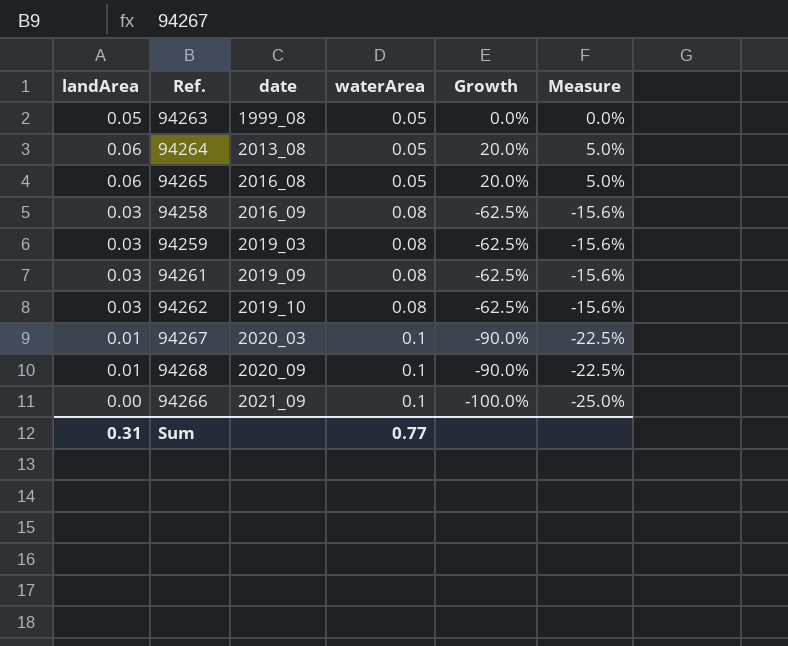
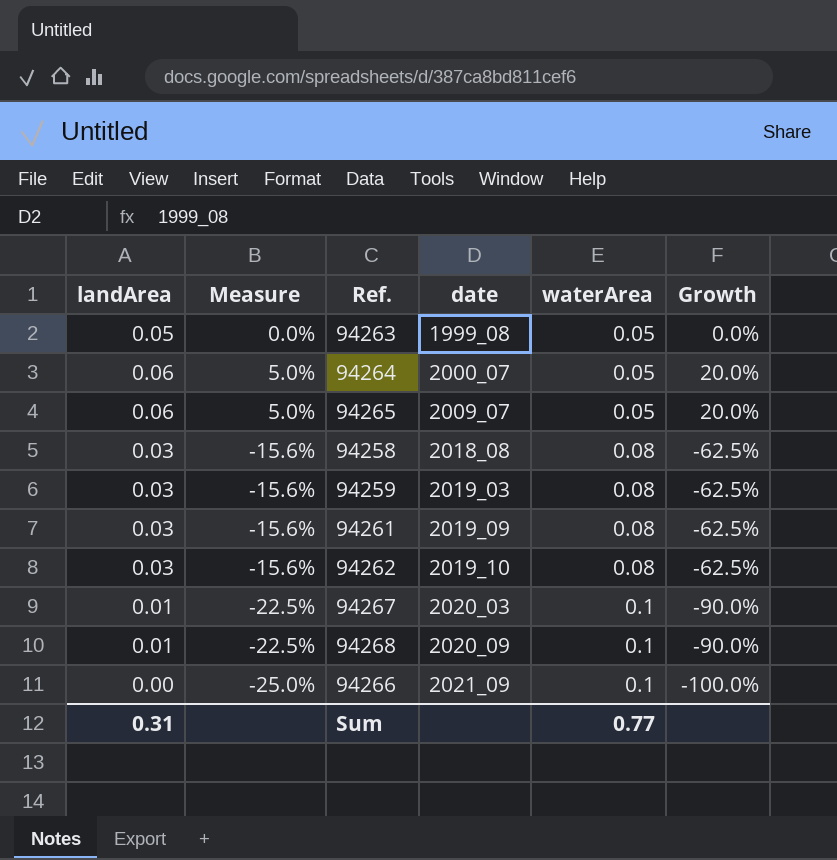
column Measure | position: 6 -> 2
94264 | date: 2013_08 -> 2000_07
94265 | date: 2016_08 -> 2009_07
94258 | date: 2016_09 -> 2018_08

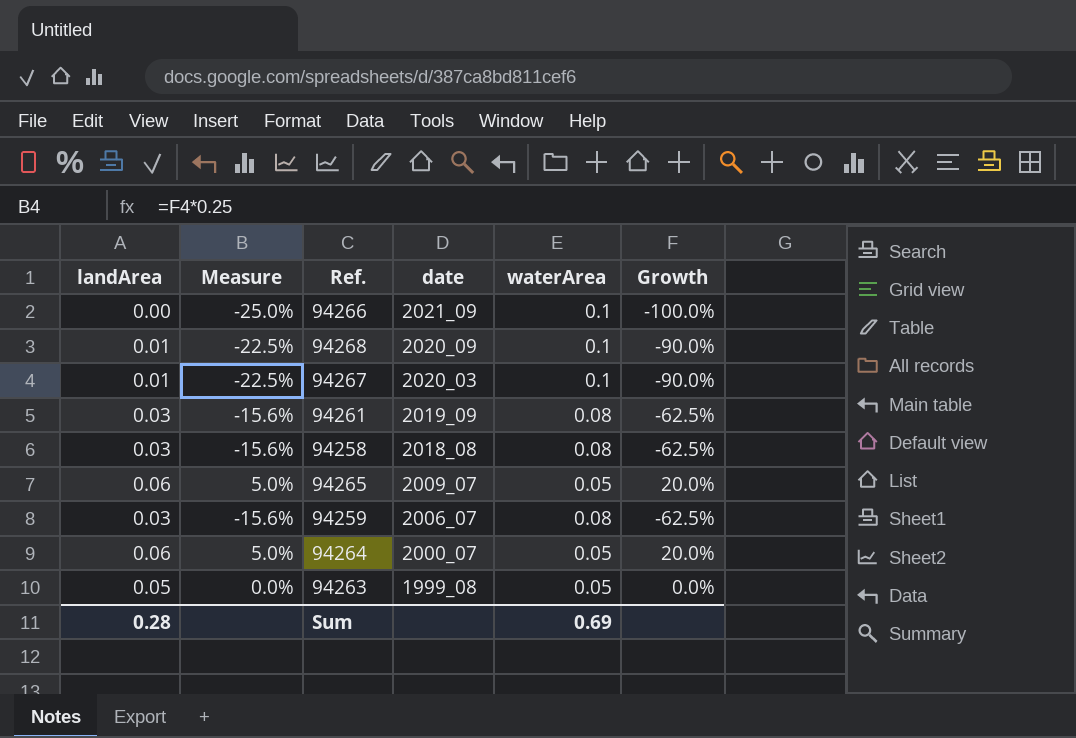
row order: date ascending -> date descending
row 94262: 0.03 | -15.6% | 2019_10 | 0.08 | -62.5% -> none
94259 | date: 2019_03 -> 2006_07
Sum | landArea: 0.31 -> 0.28
Sum | waterArea: 0.77 -> 0.69

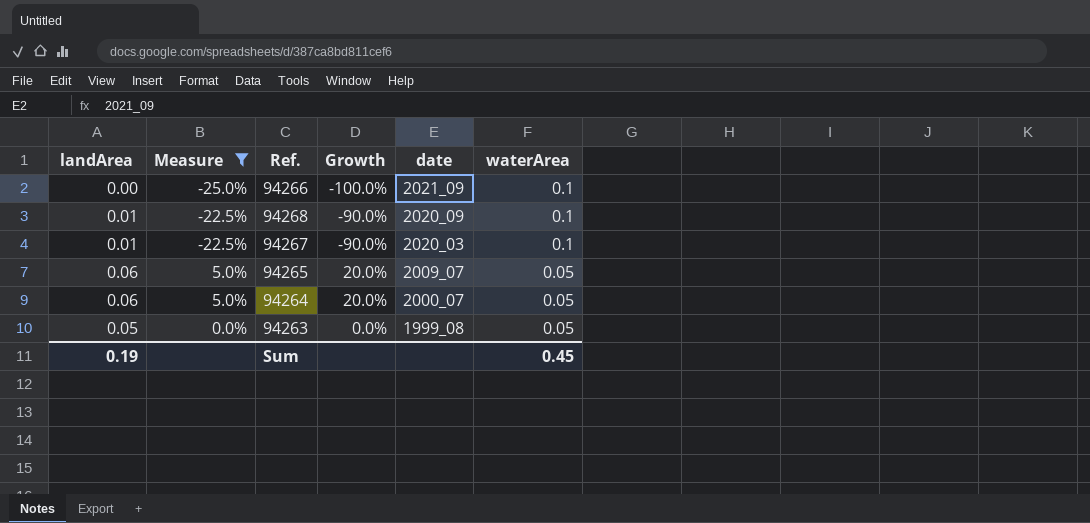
filter: none -> Measure != -15.6%
column Growth | position: 6 -> 4
Sum | landArea: 0.28 -> 0.19
Sum | waterArea: 0.69 -> 0.45

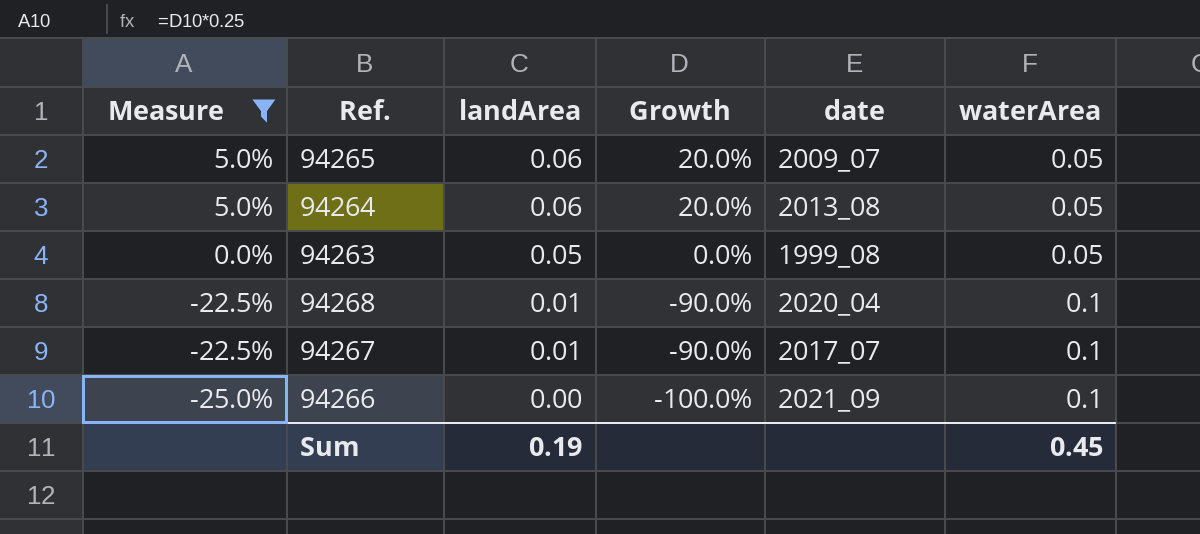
row order: date descending -> Measure descending
column landArea | position: 1 -> 3
94264 | date: 2000_07 -> 2013_08
94268 | date: 2020_09 -> 2020_04
94267 | date: 2020_03 -> 2017_07

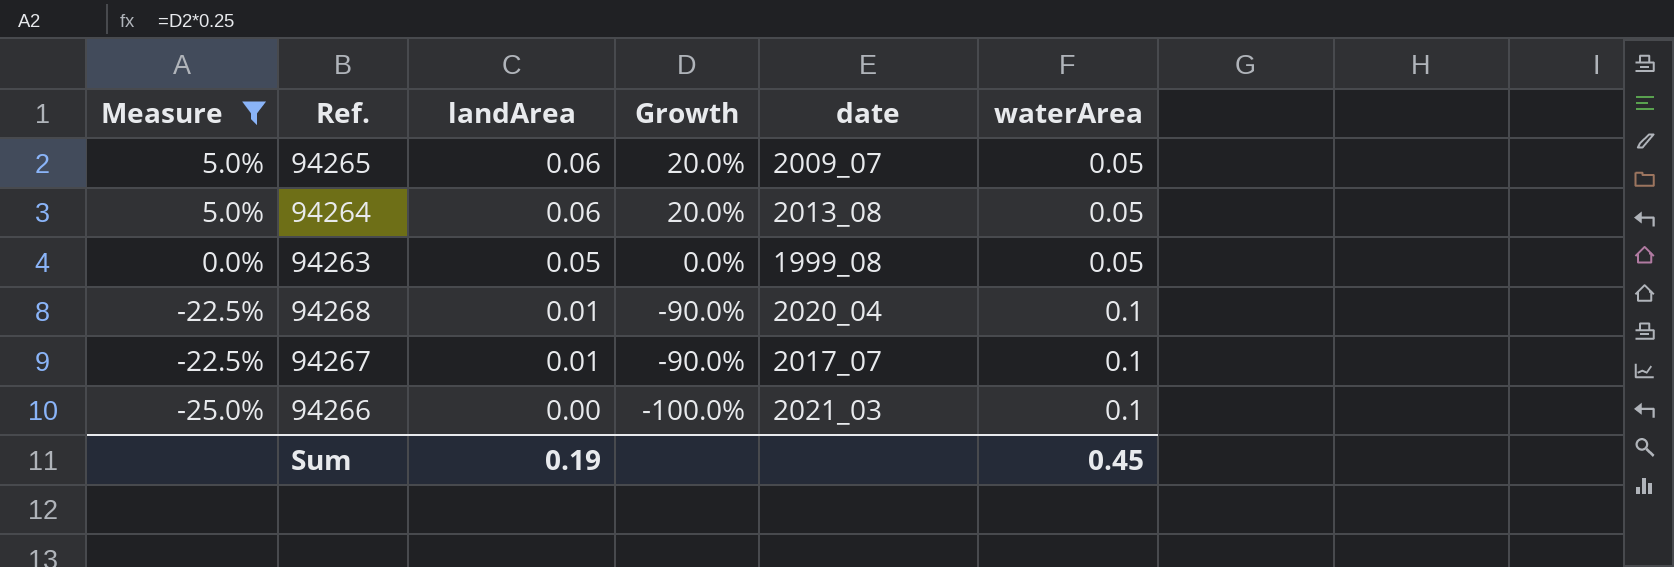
94266 | date: 2021_09 -> 2021_03

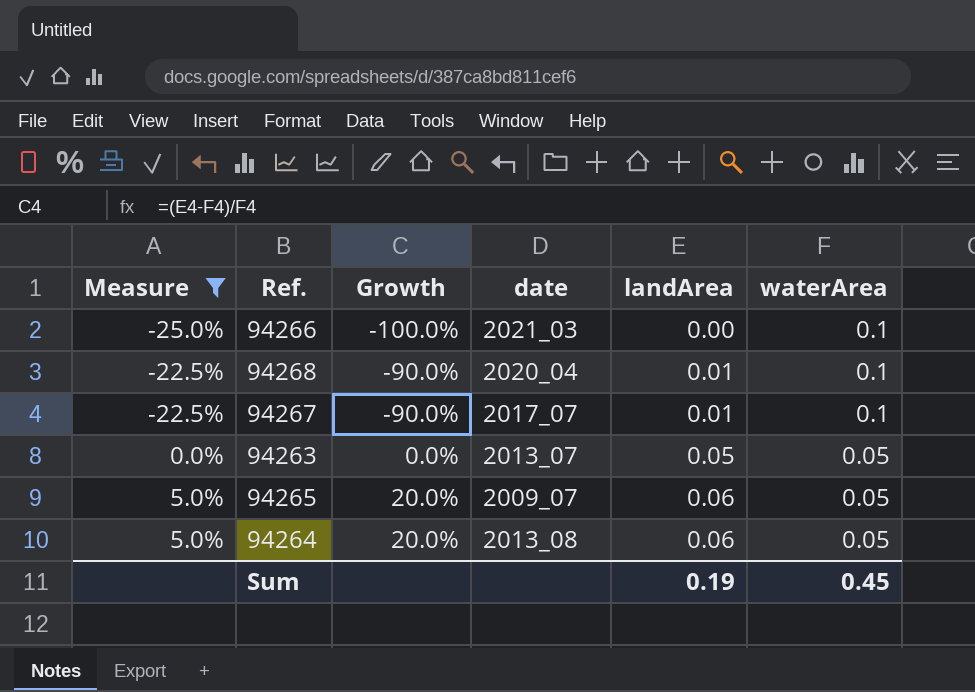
row order: Measure descending -> Measure ascending
column landArea | position: 3 -> 5
94263 | date: 1999_08 -> 2013_07

